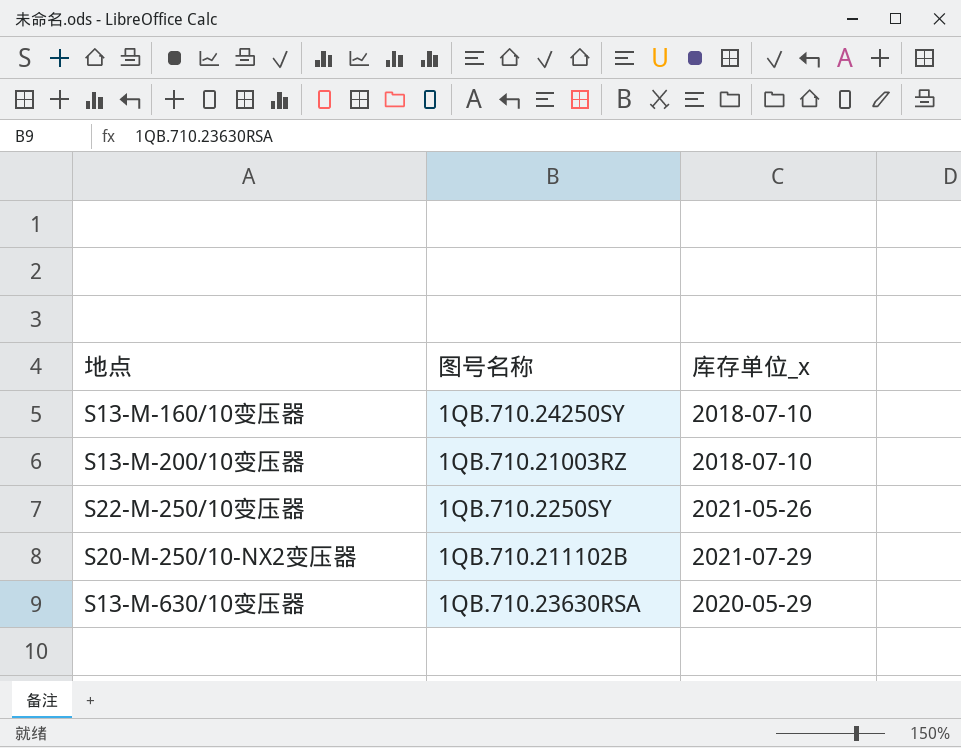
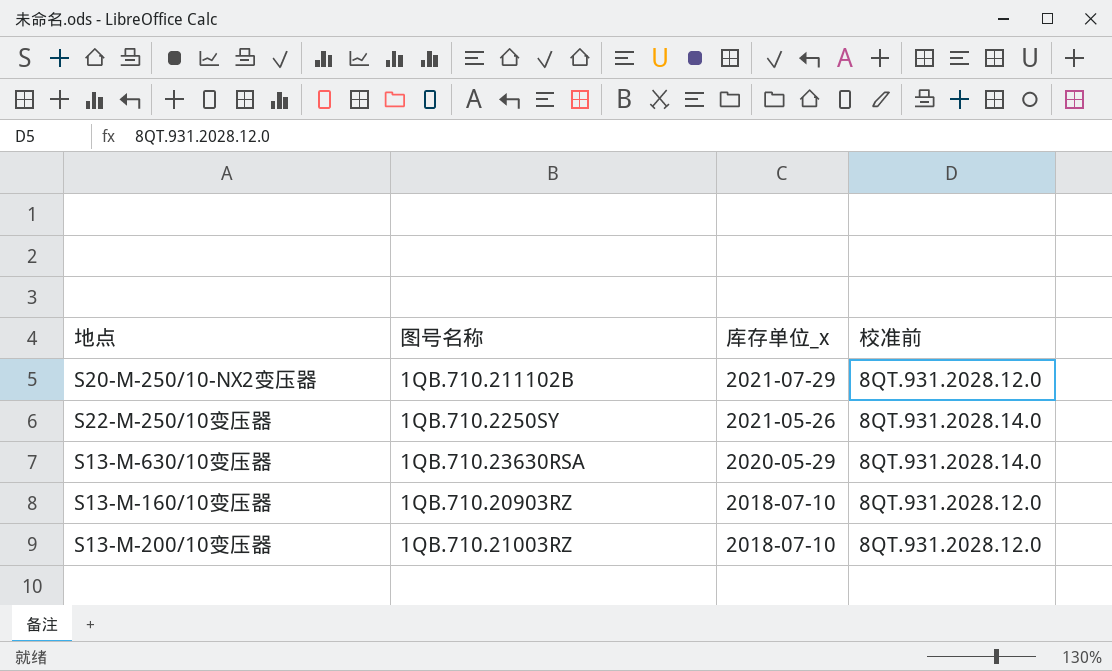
row order: none -> 库存单位_x descending
column 校准前 | position: none -> 4
S13-M-160/10变压器 | 图号名称: 1QB.710.24250SY -> 1QB.710.20903RZ

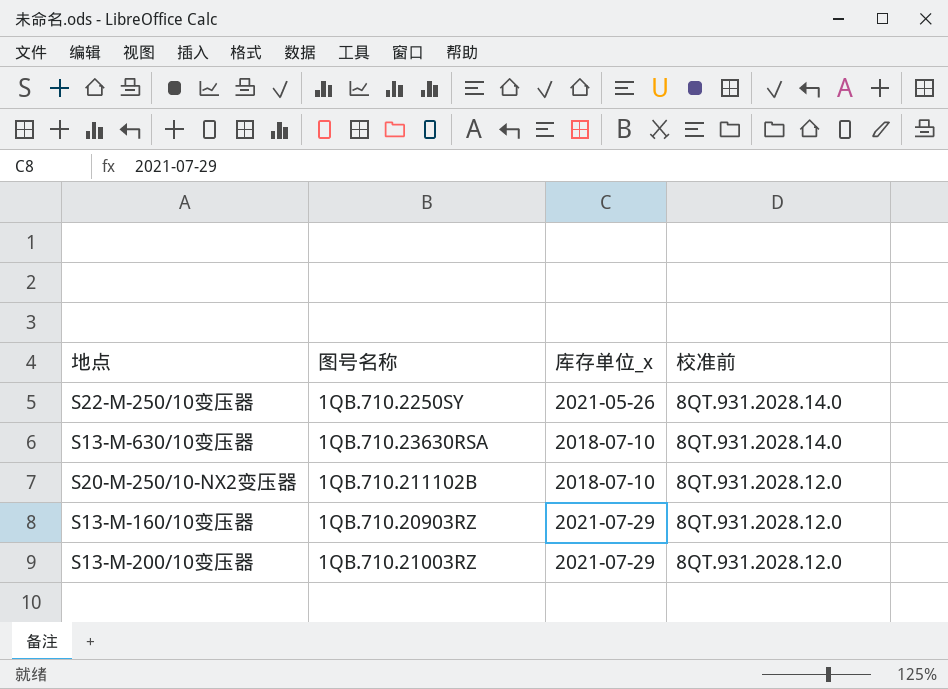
row order: 库存单位_x descending -> 校准前 descending
S13-M-630/10变压器 | 库存单位_x: 2020-05-29 -> 2018-07-10
S20-M-250/10-NX2变压器 | 库存单位_x: 2021-07-29 -> 2018-07-10
S13-M-160/10变压器 | 库存单位_x: 2018-07-10 -> 2021-07-29
S13-M-200/10变压器 | 库存单位_x: 2018-07-10 -> 2021-07-29

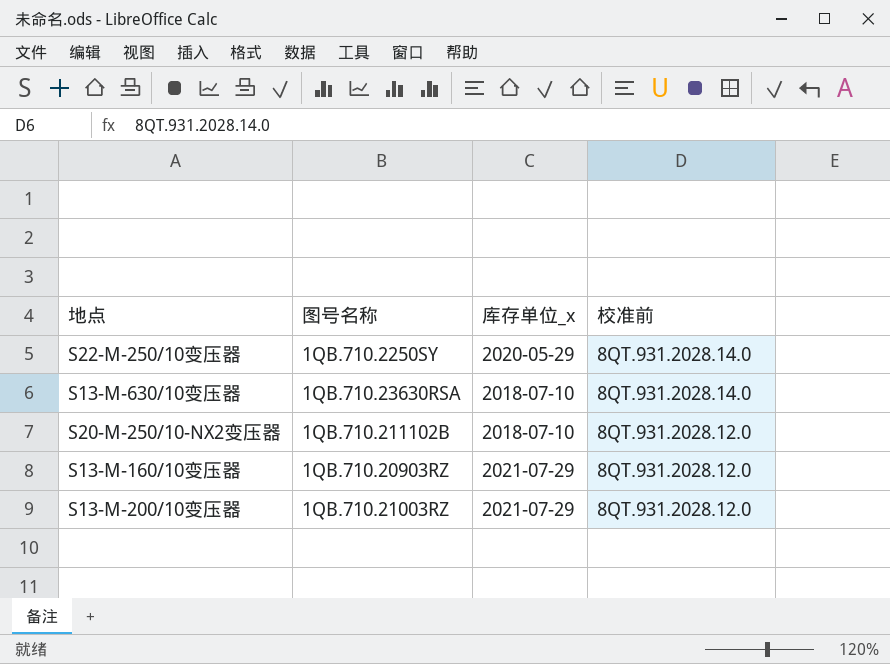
S22-M-250/10变压器 | 库存单位_x: 2021-05-26 -> 2020-05-29

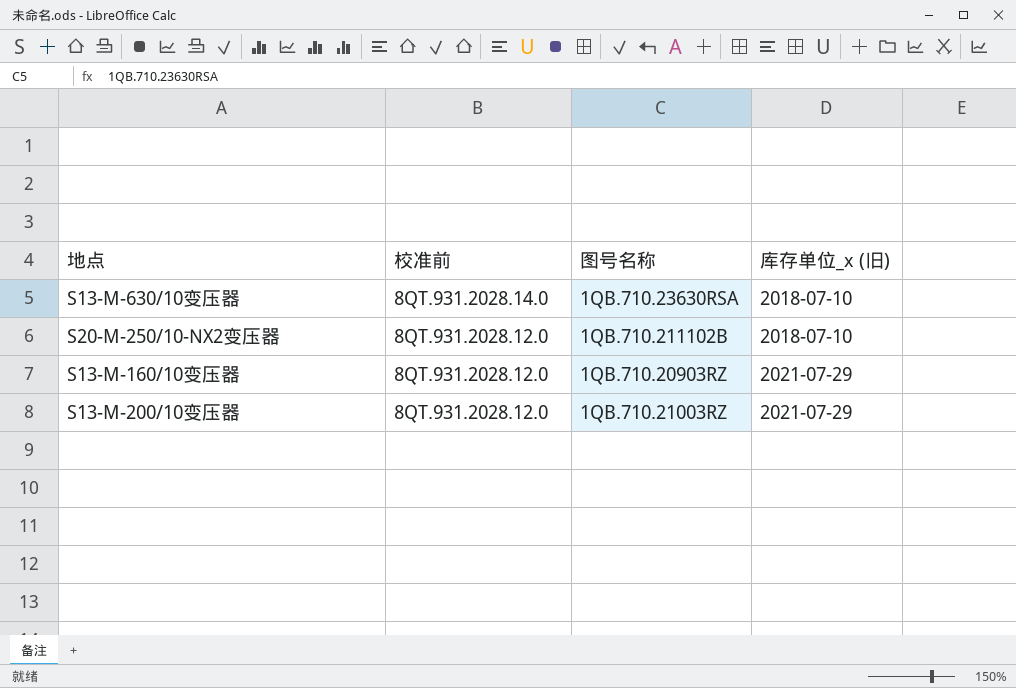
column 校准前 | position: 4 -> 2
column name: 库存单位_x -> 库存单位_x (旧)
row S22-M-250/10变压器: 1QB.710.2250SY | 2020-05-29 | 8QT.931.2028.14.0 -> none

